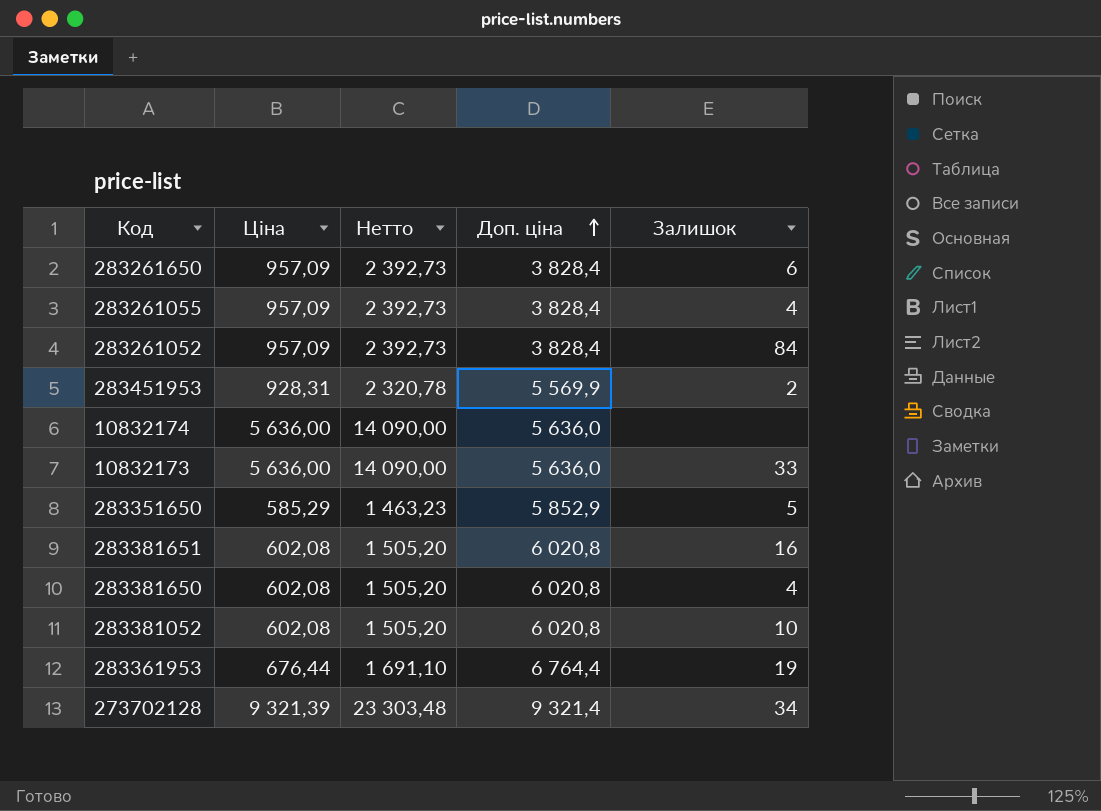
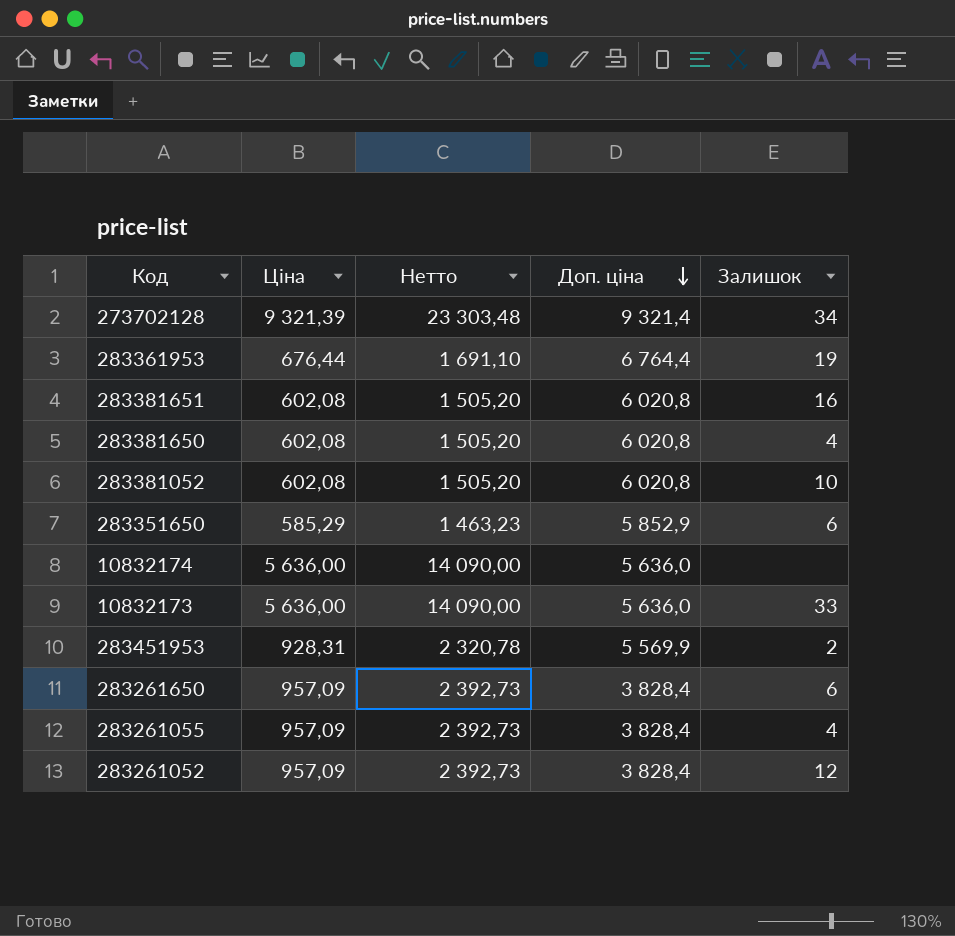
row order: Доп. ціна ascending -> Доп. ціна descending
283351650 | Залишок: 5 -> 6
283261052 | Залишок: 84 -> 12

